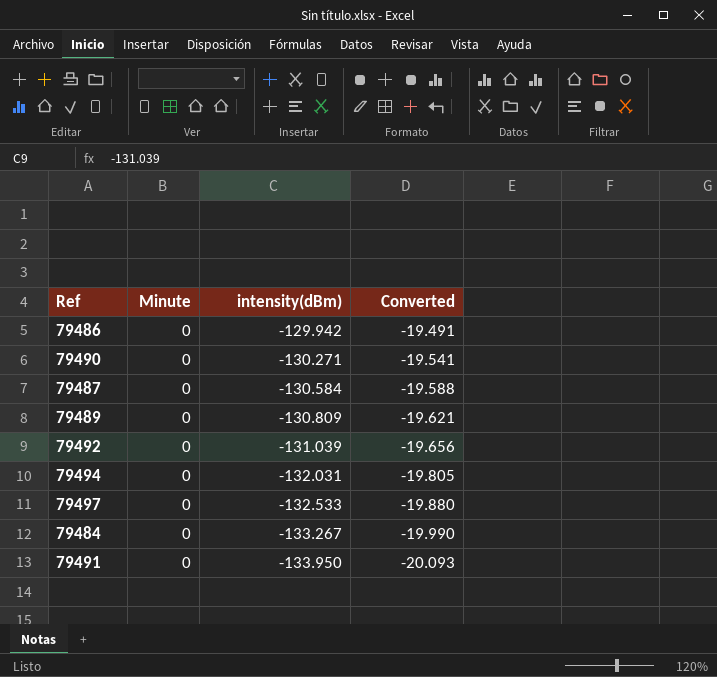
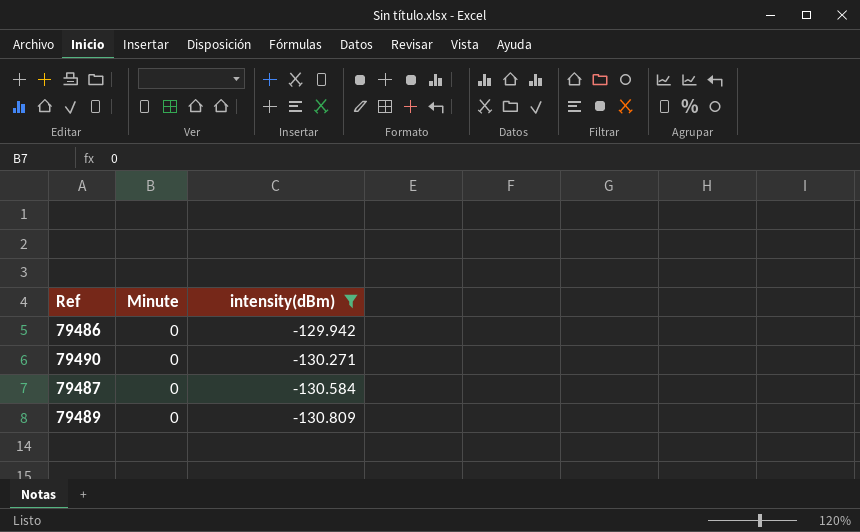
filter: none -> intensity(dBm) >= -130.809
column Converted | formula: [intensity(dBm)] * 0.15 -> none

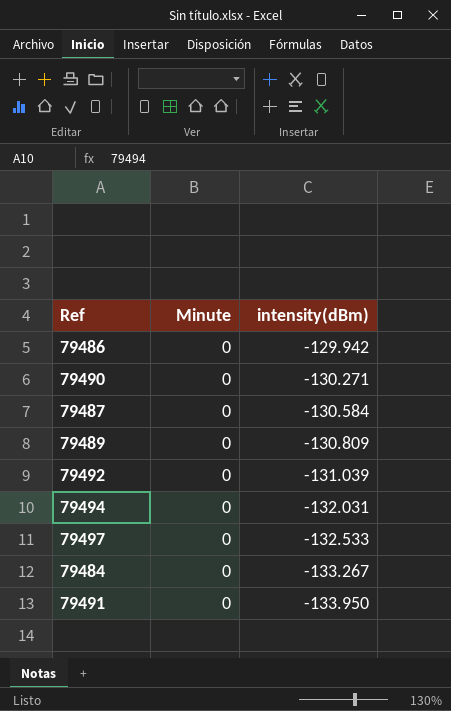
filter: intensity(dBm) >= -130.809 -> none

